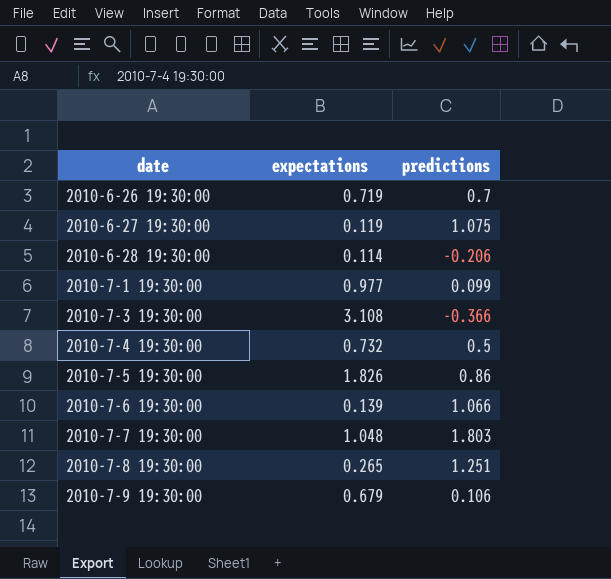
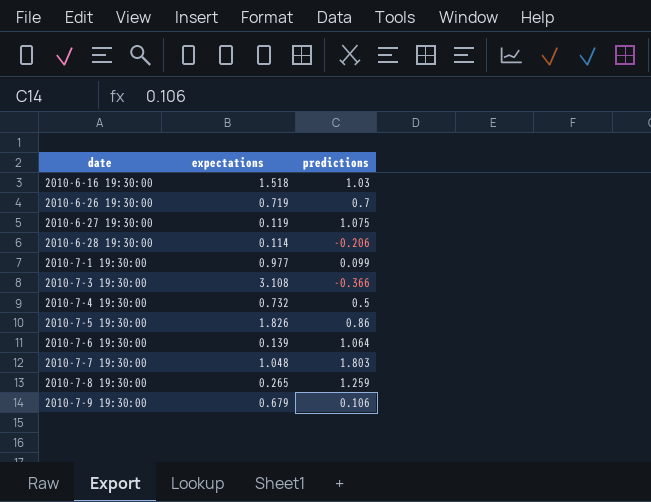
row 2010-6-16 19:30:00: none -> 1.518 | 1.03
2010-7-6 19:30:00 | predictions: 1.066 -> 1.064
2010-7-8 19:30:00 | predictions: 1.251 -> 1.259

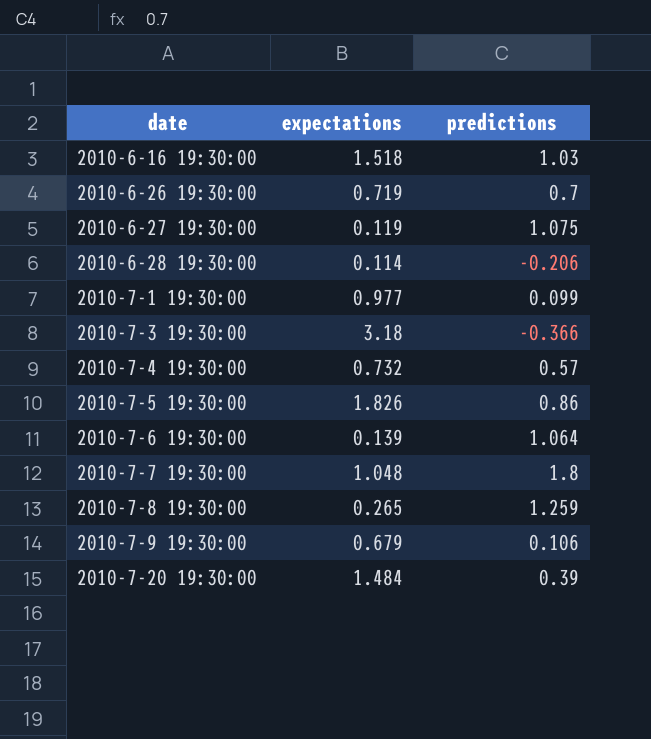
2010-7-3 19:30:00 | expectations: 3.108 -> 3.18
2010-7-4 19:30:00 | predictions: 0.5 -> 0.57
2010-7-7 19:30:00 | predictions: 1.803 -> 1.8
row 2010-7-20 19:30:00: none -> 1.484 | 0.39

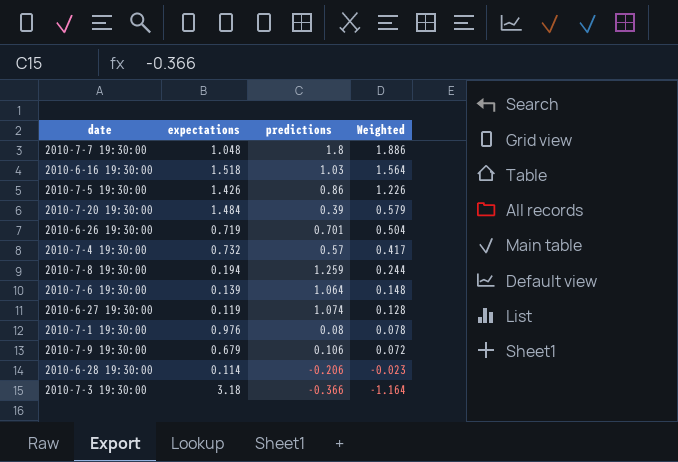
row order: date ascending -> Weighted descending
column Weighted | formula: none -> [expectations] * [predictions]
2010-7-5 19:30:00 | expectations: 1.826 -> 1.426
2010-6-26 19:30:00 | predictions: 0.7 -> 0.701
2010-7-8 19:30:00 | expectations: 0.265 -> 0.194
2010-6-27 19:30:00 | predictions: 1.075 -> 1.074
2010-7-1 19:30:00 | expectations: 0.977 -> 0.976
2010-7-1 19:30:00 | predictions: 0.099 -> 0.08

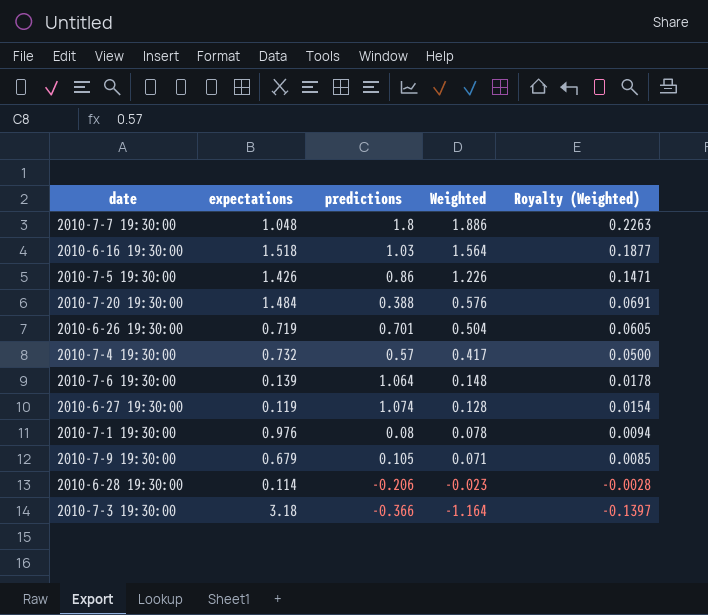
column Royalty (Weighted) | formula: none -> [Weighted] * 0.12
row 2010-7-8 19:30:00: 0.194 | 1.259 | 0.244 -> none
2010-7-20 19:30:00 | predictions: 0.39 -> 0.388
2010-7-20 19:30:00 | Weighted: 0.579 -> 0.576
2010-7-9 19:30:00 | predictions: 0.106 -> 0.105
2010-7-9 19:30:00 | Weighted: 0.072 -> 0.071

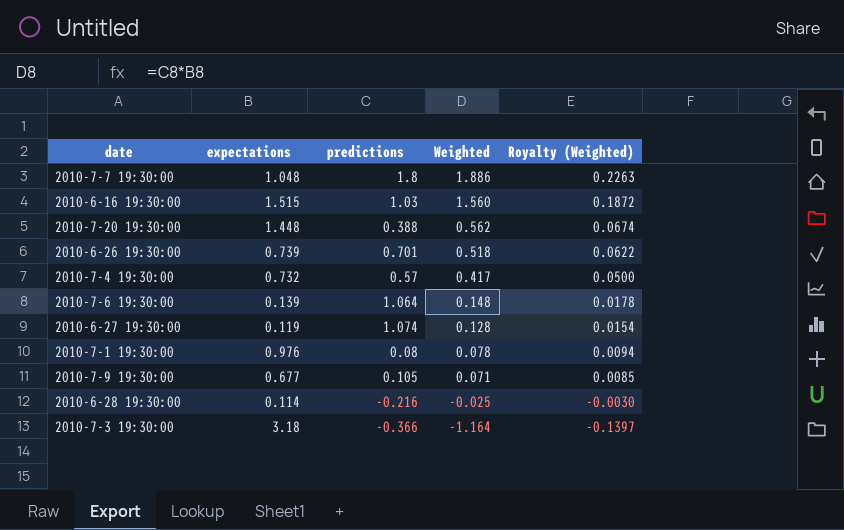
row 2010-7-5 19:30:00: 1.426 | 0.86 | 1.226 | 0.1471 -> none
2010-6-16 19:30:00 | expectations: 1.518 -> 1.515
2010-6-16 19:30:00 | Weighted: 1.564 -> 1.560
2010-6-16 19:30:00 | Royalty (Weighted): 0.1877 -> 0.1872
2010-7-20 19:30:00 | expectations: 1.484 -> 1.448
2010-7-20 19:30:00 | Weighted: 0.576 -> 0.562
2010-7-20 19:30:00 | Royalty (Weighted): 0.0691 -> 0.0674
2010-6-26 19:30:00 | expectations: 0.719 -> 0.739
2010-6-26 19:30:00 | Weighted: 0.504 -> 0.518
2010-6-26 19:30:00 | Royalty (Weighted): 0.0605 -> 0.0622
2010-7-9 19:30:00 | expectations: 0.679 -> 0.677
2010-6-28 19:30:00 | predictions: -0.206 -> -0.216
2010-6-28 19:30:00 | Weighted: -0.023 -> -0.025
2010-6-28 19:30:00 | Royalty (Weighted): -0.0028 -> -0.0030

